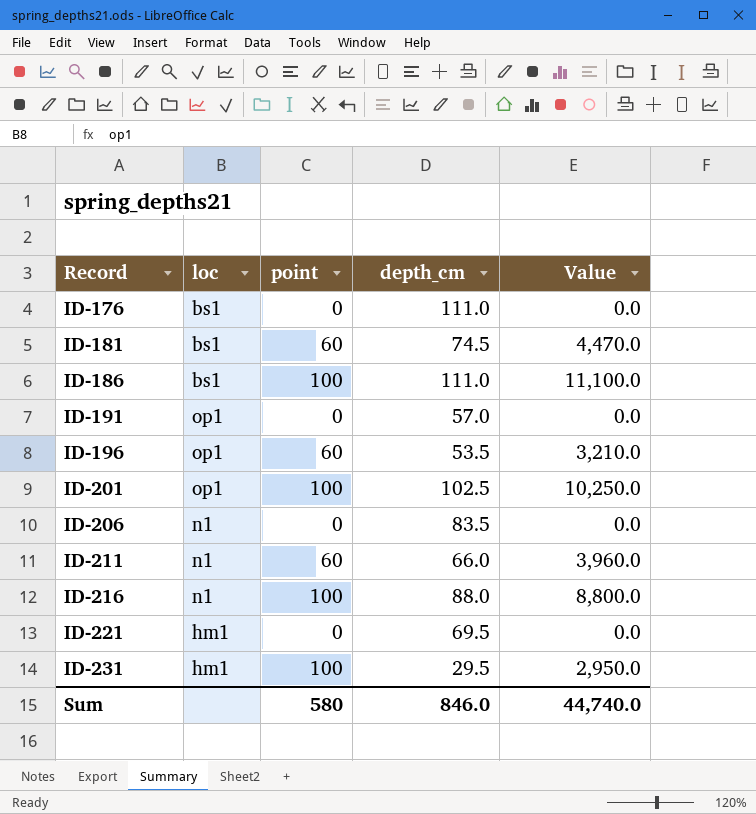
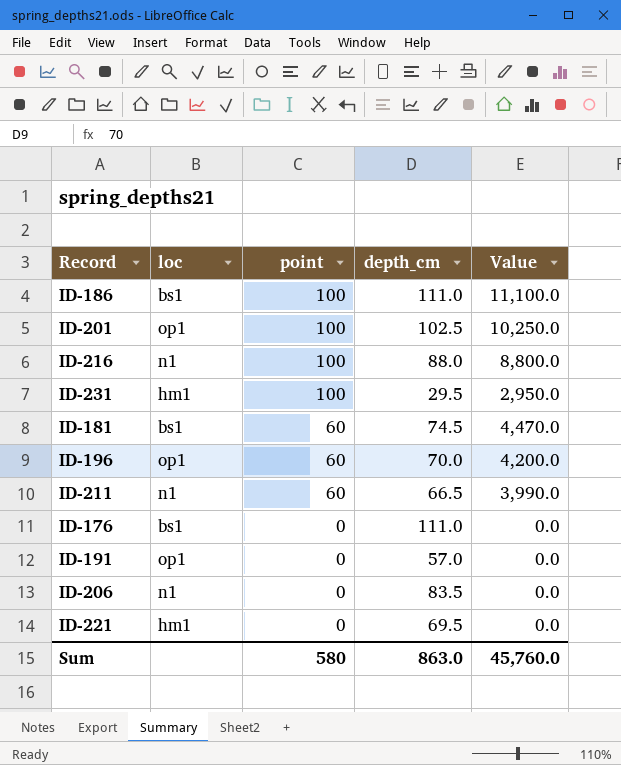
row order: Record ascending -> point descending
ID-196 | depth_cm: 53.5 -> 70.0
ID-196 | Value: 3,210.0 -> 4,200.0
ID-211 | depth_cm: 66.0 -> 66.5
ID-211 | Value: 3,960.0 -> 3,990.0
Sum | depth_cm: 846.0 -> 863.0
Sum | Value: 44,740.0 -> 45,760.0

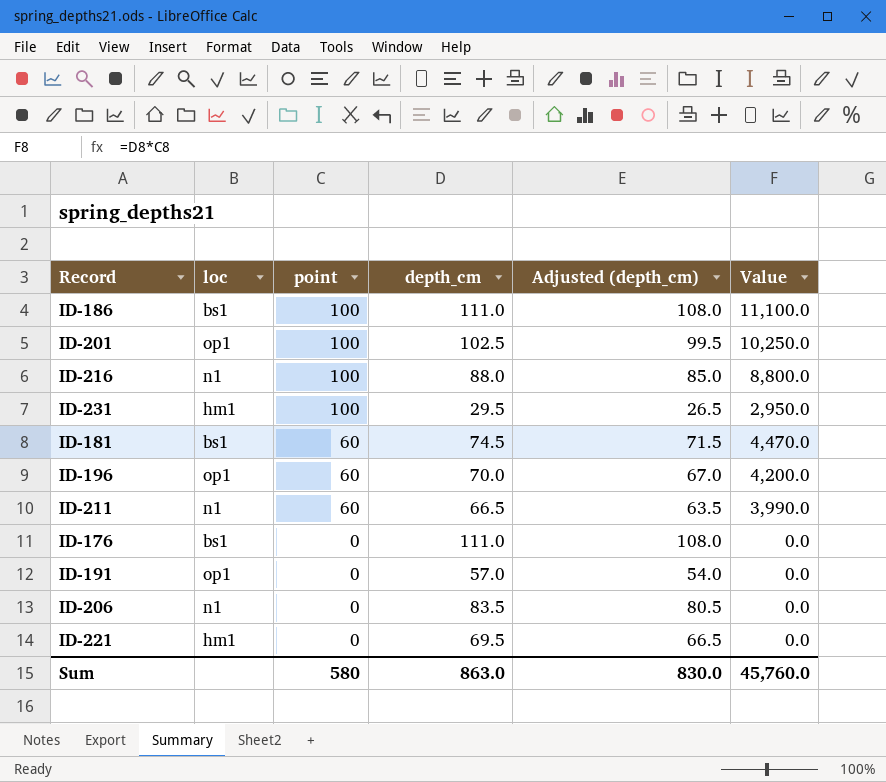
column Adjusted (depth_cm) | formula: none -> [depth_cm] - 3

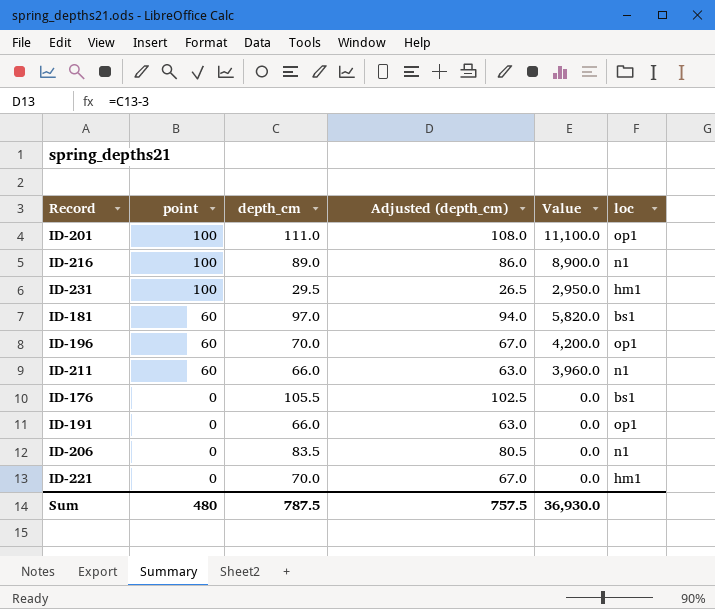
column loc | position: 2 -> 6
row ID-186: bs1 | 100 | 111.0 | 108.0 | 11,100.0 -> none
ID-201 | depth_cm: 102.5 -> 111.0
ID-201 | Adjusted (depth_cm): 99.5 -> 108.0
ID-201 | Value: 10,250.0 -> 11,100.0
ID-216 | depth_cm: 88.0 -> 89.0
ID-216 | Adjusted (depth_cm): 85.0 -> 86.0
ID-216 | Value: 8,800.0 -> 8,900.0
ID-181 | depth_cm: 74.5 -> 97.0
ID-181 | Adjusted (depth_cm): 71.5 -> 94.0
ID-181 | Value: 4,470.0 -> 5,820.0
ID-211 | depth_cm: 66.5 -> 66.0
ID-211 | Adjusted (depth_cm): 63.5 -> 63.0
ID-211 | Value: 3,990.0 -> 3,960.0
ID-176 | depth_cm: 111.0 -> 105.5
ID-176 | Adjusted (depth_cm): 108.0 -> 102.5
ID-191 | depth_cm: 57.0 -> 66.0
ID-191 | Adjusted (depth_cm): 54.0 -> 63.0
ID-221 | depth_cm: 69.5 -> 70.0
ID-221 | Adjusted (depth_cm): 66.5 -> 67.0
Sum | point: 580 -> 480
Sum | depth_cm: 863.0 -> 787.5
Sum | Adjusted (depth_cm): 830.0 -> 757.5
Sum | Value: 45,760.0 -> 36,930.0

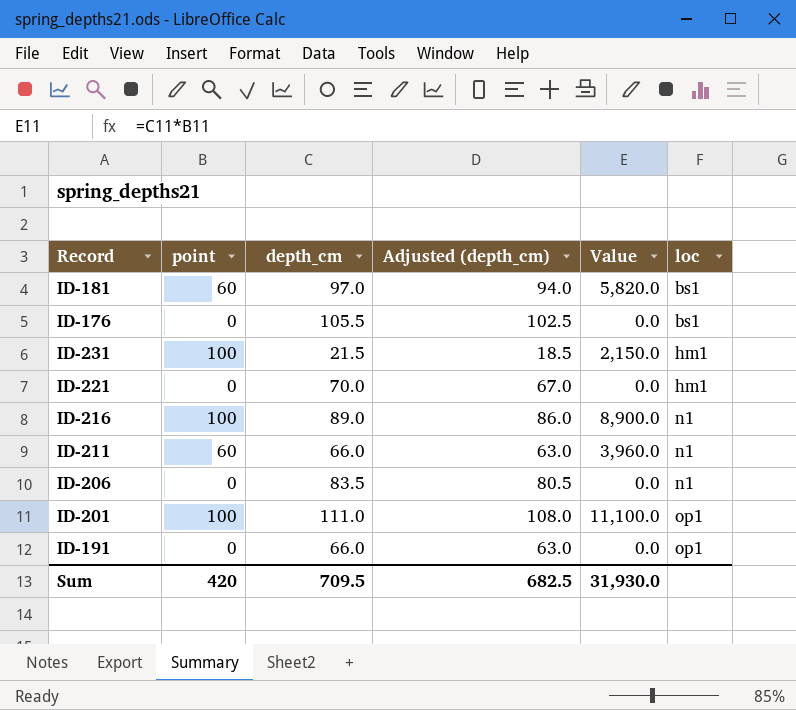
row order: point descending -> loc ascending
row ID-196: 60 | 70.0 | 67.0 | 4,200.0 | op1 -> none
ID-231 | depth_cm: 29.5 -> 21.5
ID-231 | Adjusted (depth_cm): 26.5 -> 18.5
ID-231 | Value: 2,950.0 -> 2,150.0
Sum | point: 480 -> 420
Sum | depth_cm: 787.5 -> 709.5
Sum | Adjusted (depth_cm): 757.5 -> 682.5
Sum | Value: 36,930.0 -> 31,930.0

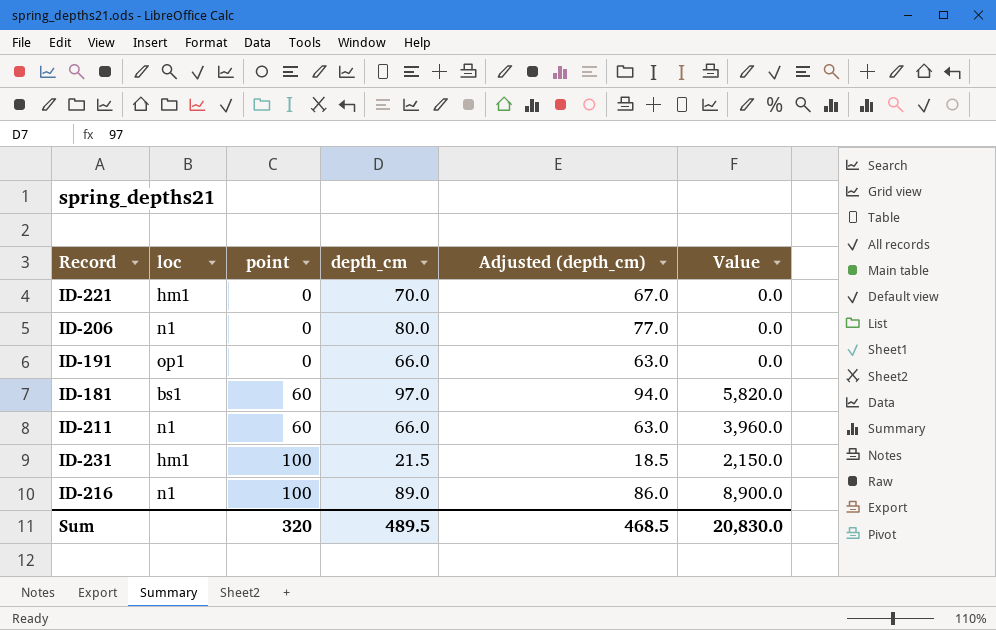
row order: loc ascending -> point ascending
column loc | position: 6 -> 2
row ID-176: 0 | 105.5 | 102.5 | 0.0 | bs1 -> none
row ID-201: 100 | 111.0 | 108.0 | 11,100.0 | op1 -> none
ID-206 | depth_cm: 83.5 -> 80.0
ID-206 | Adjusted (depth_cm): 80.5 -> 77.0
Sum | point: 420 -> 320
Sum | depth_cm: 709.5 -> 489.5
Sum | Adjusted (depth_cm): 682.5 -> 468.5
Sum | Value: 31,930.0 -> 20,830.0

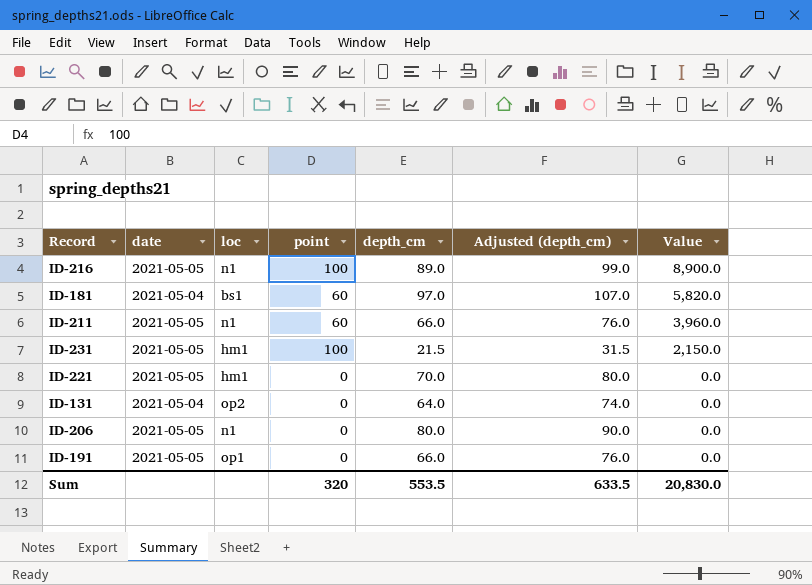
row order: point ascending -> Value descending
column date | position: none -> 2
column Adjusted (depth_cm) | formula: [depth_cm] - 3 -> [depth_cm] + 10
row ID-131: none -> 2021-05-04 | op2 | 0 | 64.0 | 74.0 | 0.0
Sum | depth_cm: 489.5 -> 553.5
Sum | Adjusted (depth_cm): 468.5 -> 633.5

